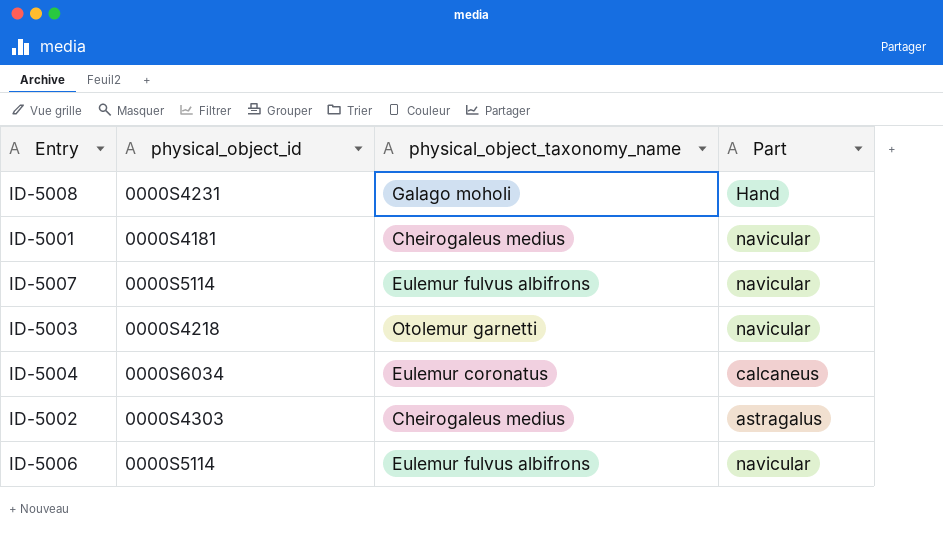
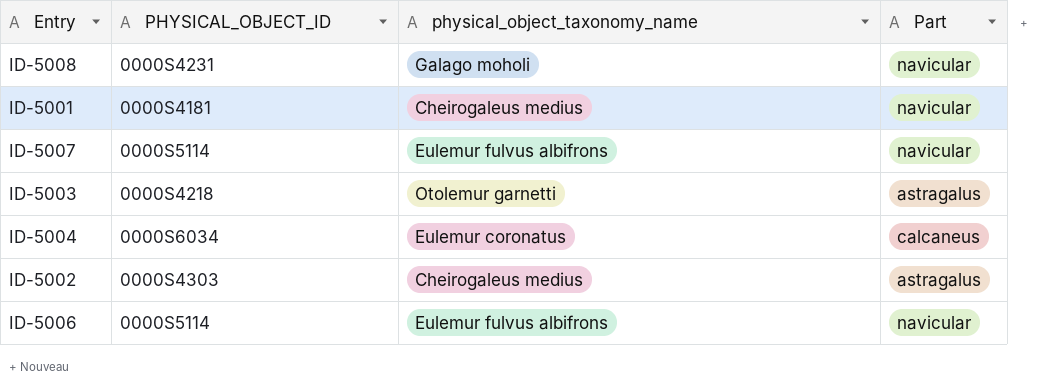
column name: physical_object_id -> PHYSICAL_OBJECT_ID
ID-5008 | Part: Hand -> navicular
ID-5003 | Part: navicular -> astragalus

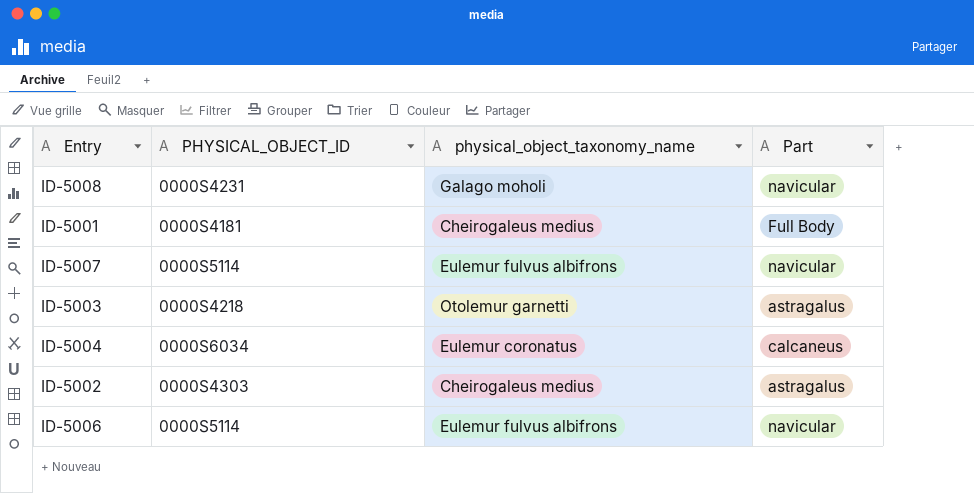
ID-5001 | Part: navicular -> Full Body

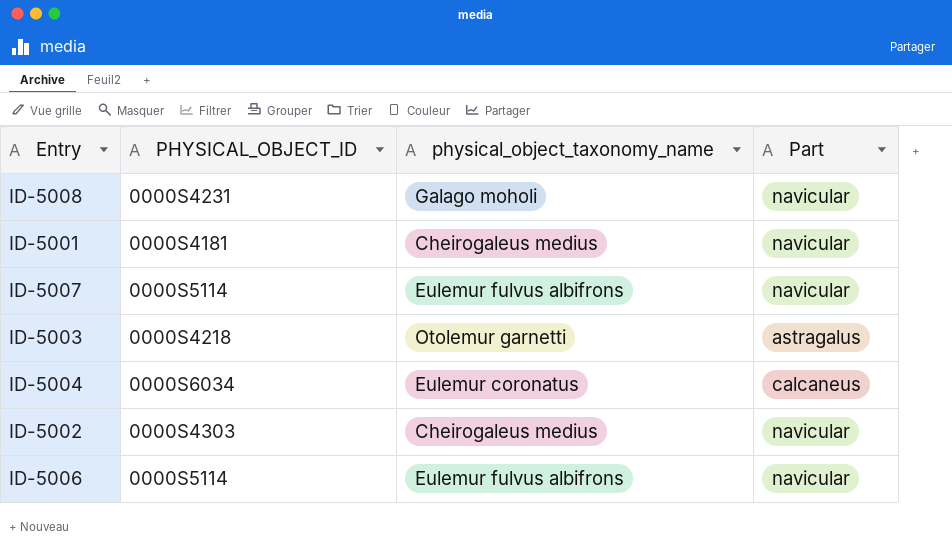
ID-5001 | Part: Full Body -> navicular
ID-5002 | Part: astragalus -> navicular

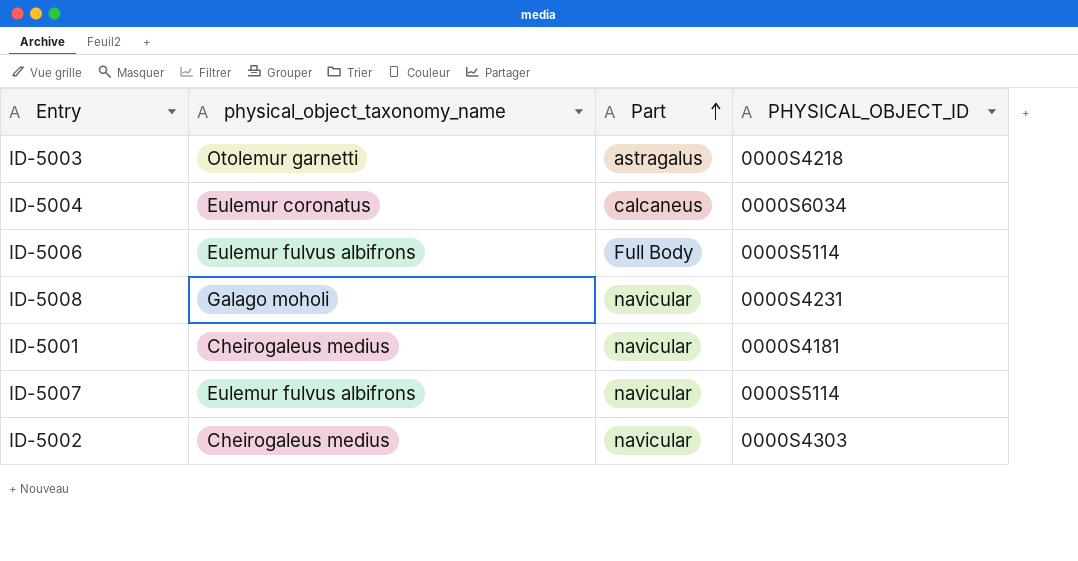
row order: none -> Part ascending
column PHYSICAL_OBJECT_ID | position: 2 -> 4
ID-5006 | Part: navicular -> Full Body

